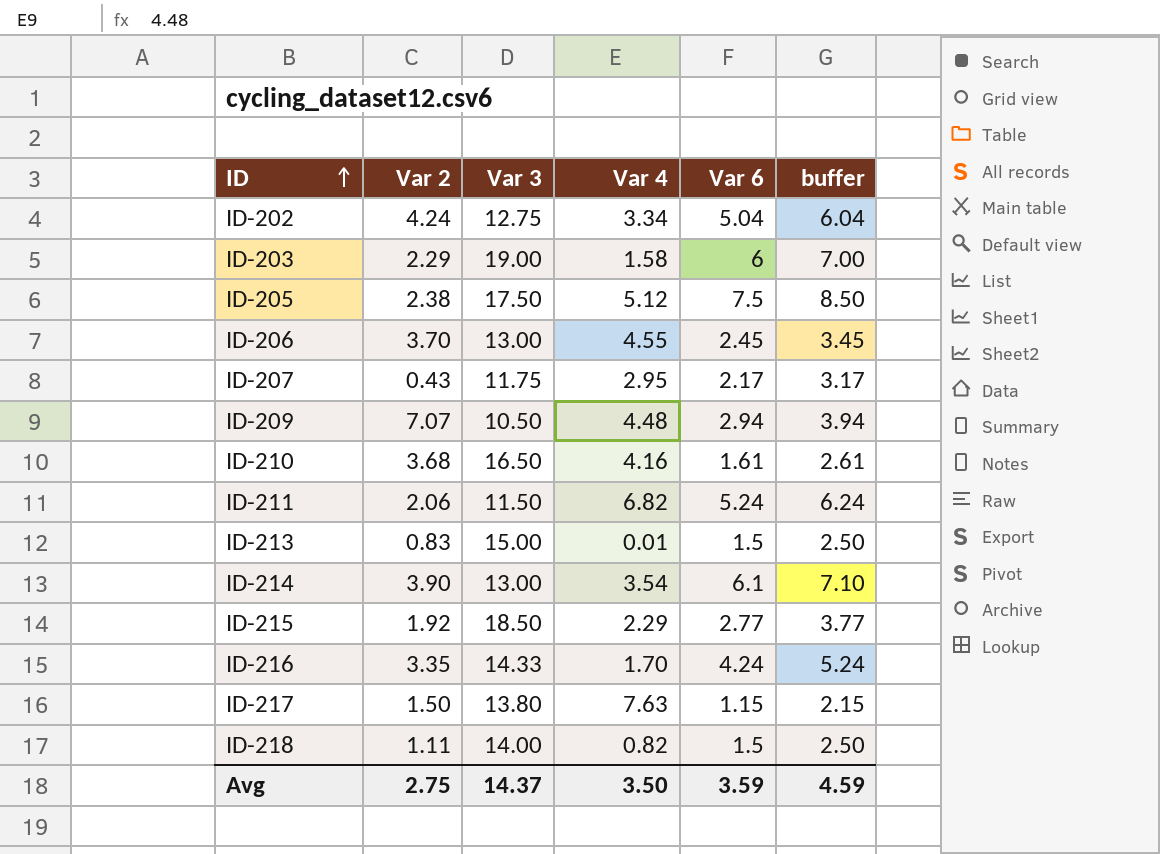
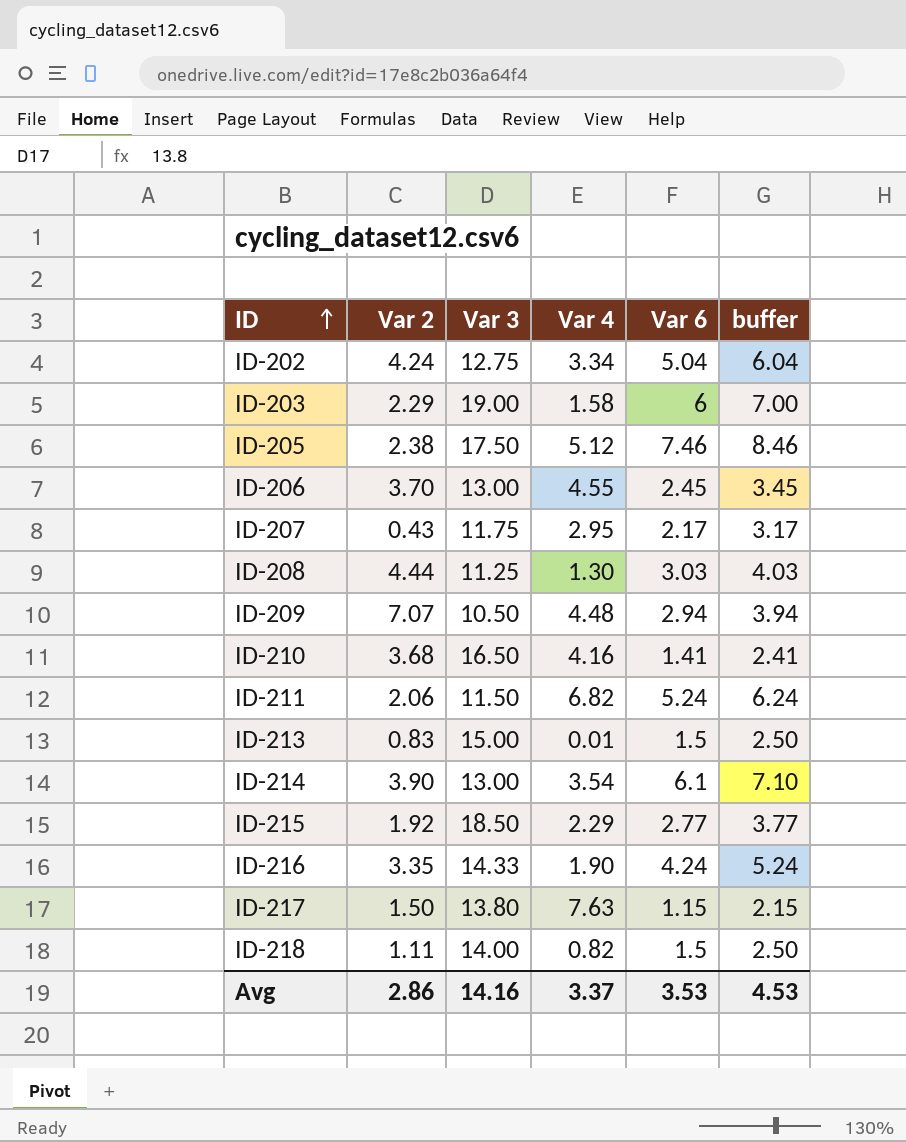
ID-205 | Var 6: 7.5 -> 7.46
ID-205 | buffer: 8.50 -> 8.46
row ID-208: none -> 4.44 | 11.25 | 1.30 | 3.03 | 4.03
ID-210 | Var 6: 1.61 -> 1.41
ID-210 | buffer: 2.61 -> 2.41
ID-216 | Var 4: 1.70 -> 1.90
Avg | Var 2: 2.75 -> 2.86
Avg | Var 3: 14.37 -> 14.16
Avg | Var 4: 3.50 -> 3.37
Avg | Var 6: 3.59 -> 3.53
Avg | buffer: 4.59 -> 4.53

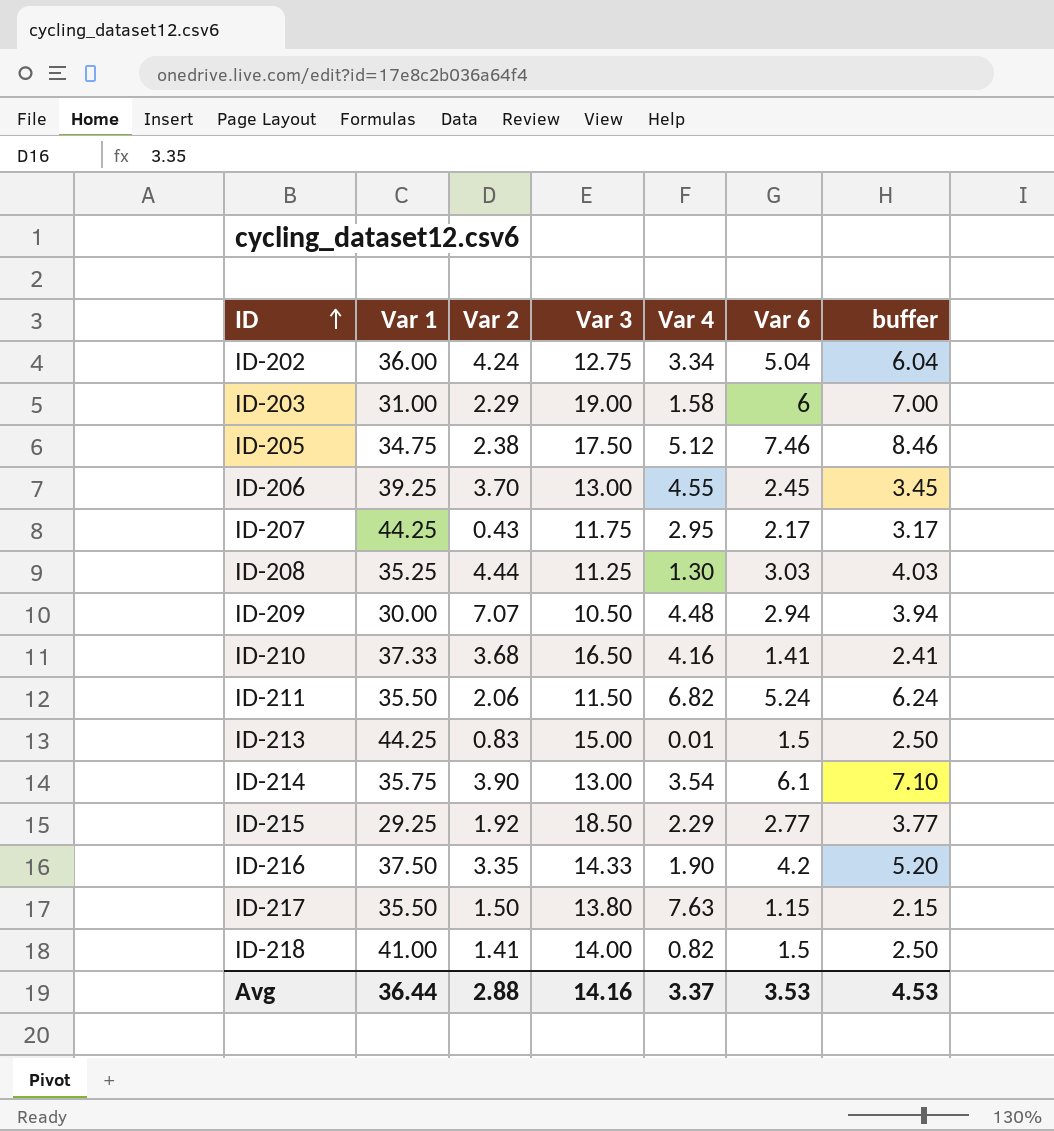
column Var 1 | position: none -> 2
ID-216 | Var 6: 4.24 -> 4.2
ID-216 | buffer: 5.24 -> 5.20
ID-218 | Var 2: 1.11 -> 1.41
Avg | Var 2: 2.86 -> 2.88

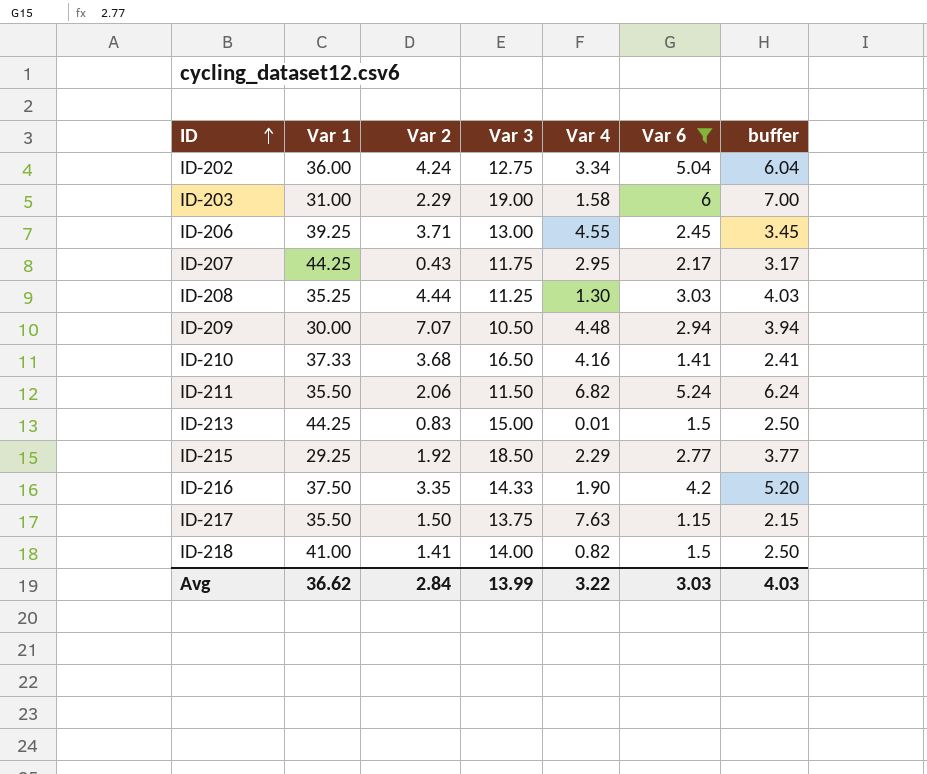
filter: none -> Var 6 <= 6
ID-206 | Var 2: 3.70 -> 3.71
ID-217 | Var 3: 13.80 -> 13.75
Avg | Var 1: 36.44 -> 36.62
Avg | Var 2: 2.88 -> 2.84
Avg | Var 3: 14.16 -> 13.99
Avg | Var 4: 3.37 -> 3.22
Avg | Var 6: 3.53 -> 3.03
Avg | buffer: 4.53 -> 4.03

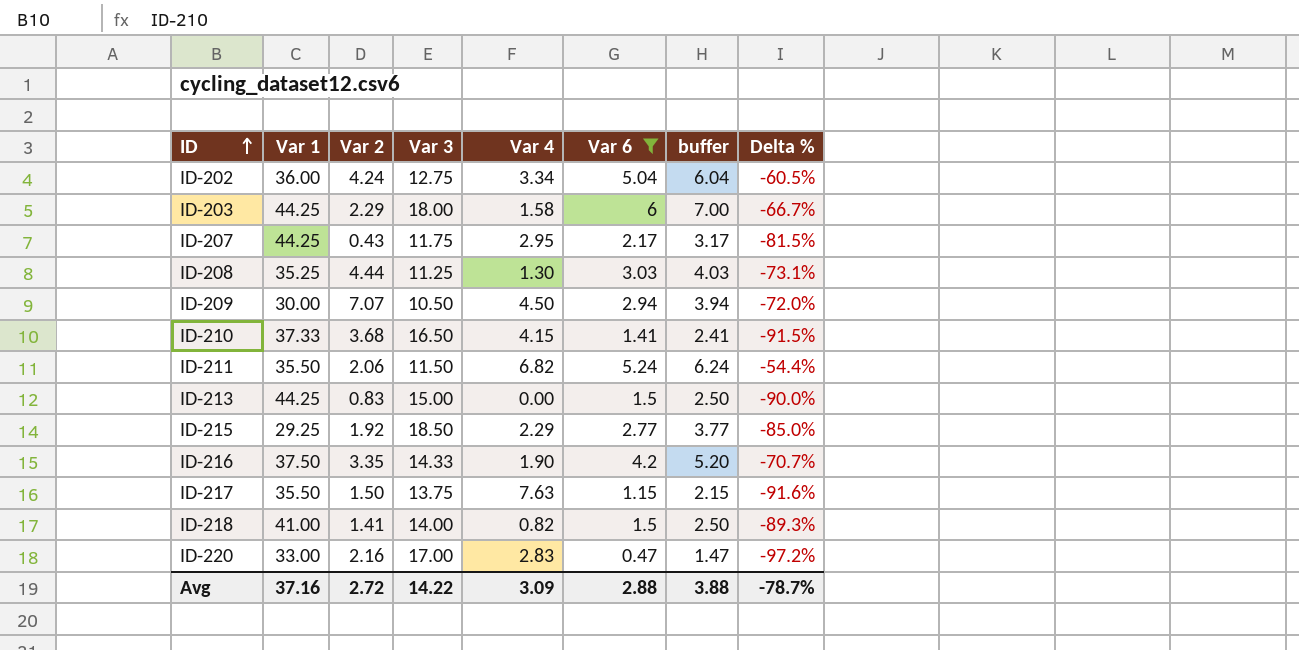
column Delta % | formula: none -> ([Var 6] - [Var 3]) / [Var 3]
row ID-206: 39.25 | 3.71 | 13.00 | 4.55 | 2.45 | 3.45 -> none
ID-203 | Var 1: 31.00 -> 44.25
ID-203 | Var 3: 19.00 -> 18.00
ID-209 | Var 4: 4.48 -> 4.50
ID-210 | Var 4: 4.16 -> 4.15
ID-213 | Var 4: 0.01 -> 0.00
row ID-220: none -> 33.00 | 2.16 | 17.00 | 2.83 | 0.47 | 1.47 | -97.2%
Avg | Var 1: 36.62 -> 37.16
Avg | Var 2: 2.84 -> 2.72
Avg | Var 3: 13.99 -> 14.22
Avg | Var 4: 3.22 -> 3.09
Avg | Var 6: 3.03 -> 2.88
Avg | buffer: 4.03 -> 3.88

